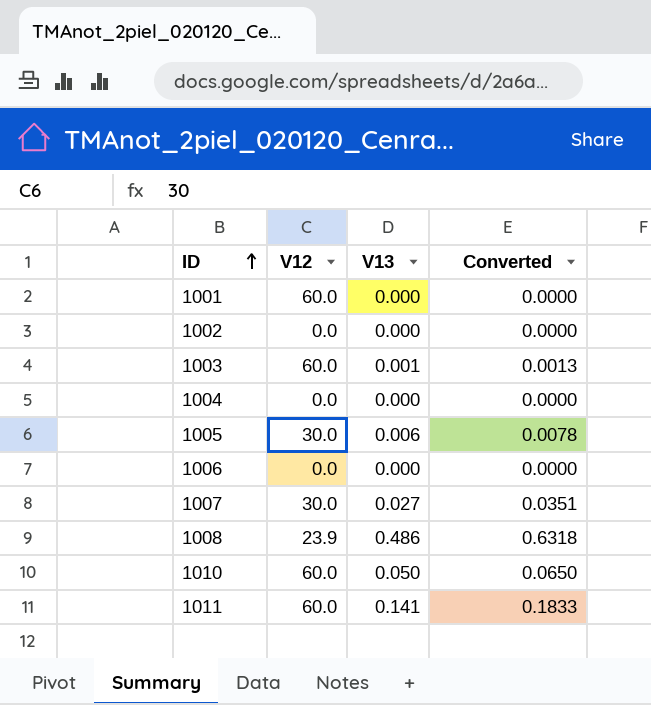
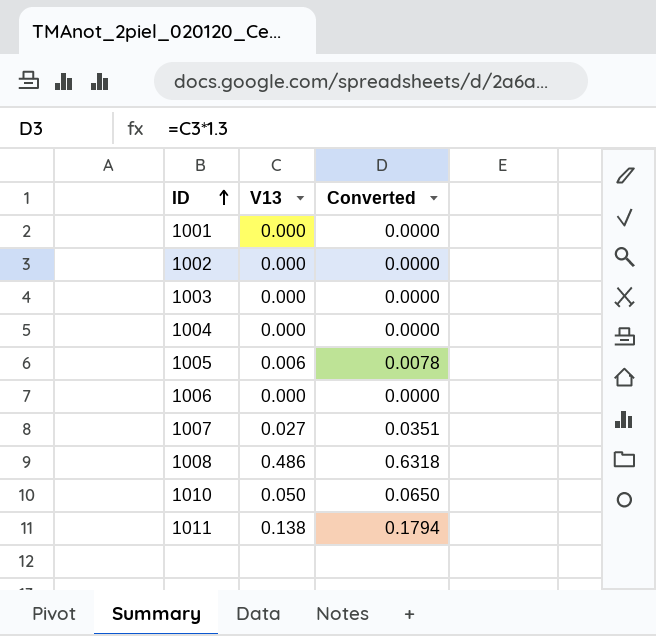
column V12 | position: 2 -> none
1003 | V13: 0.001 -> 0.000
1003 | Converted: 0.0013 -> 0.0000
1011 | V13: 0.141 -> 0.138
1011 | Converted: 0.1833 -> 0.1794

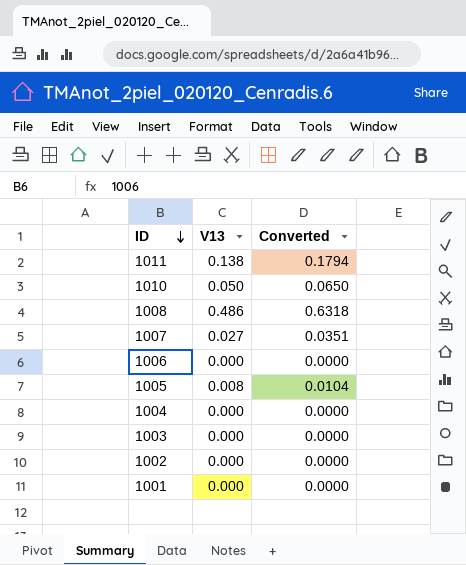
row order: ID ascending -> ID descending
1005 | V13: 0.006 -> 0.008
1005 | Converted: 0.0078 -> 0.0104

